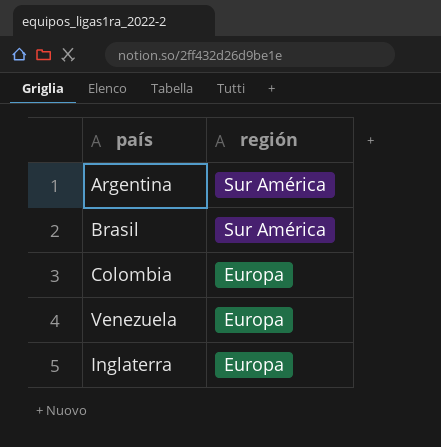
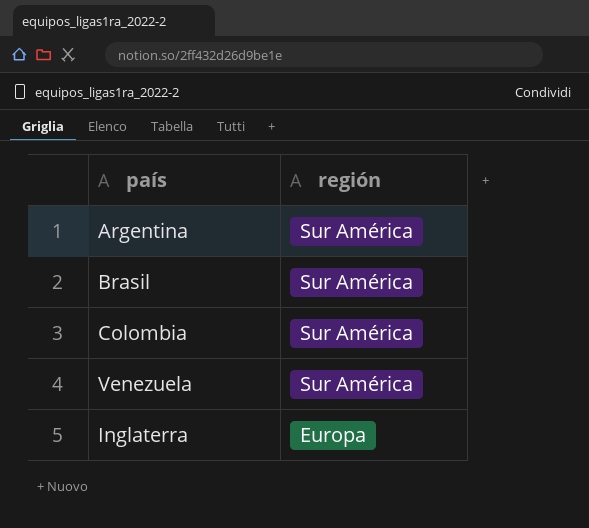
Colombia | región: Europa -> Sur América
Venezuela | región: Europa -> Sur América

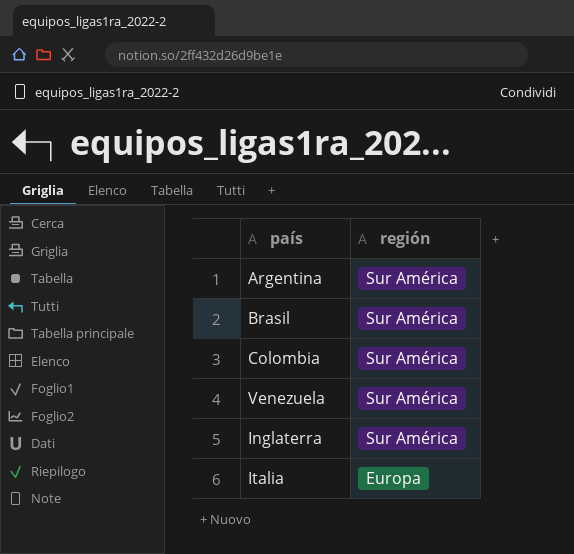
Inglaterra | región: Europa -> Sur América
row Italia: none -> Europa

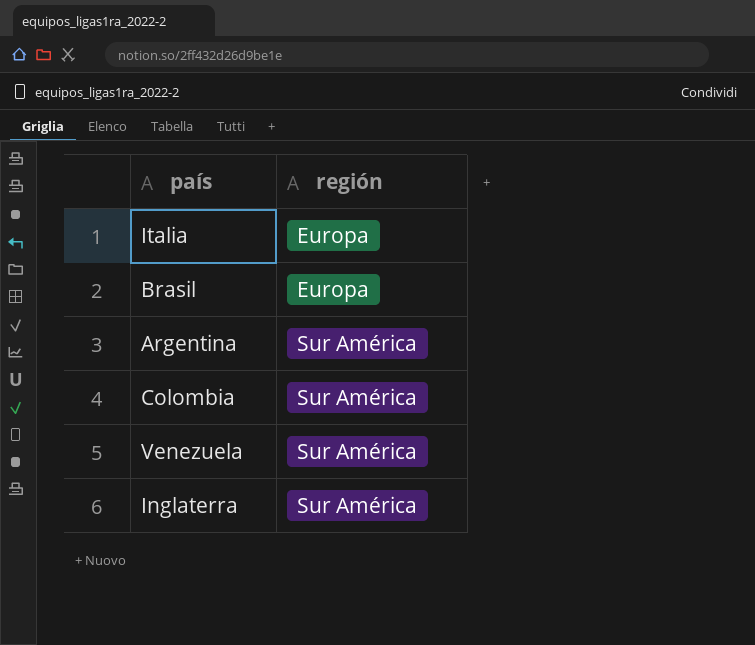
row order: región descending -> región ascending
Brasil | región: Sur América -> Europa

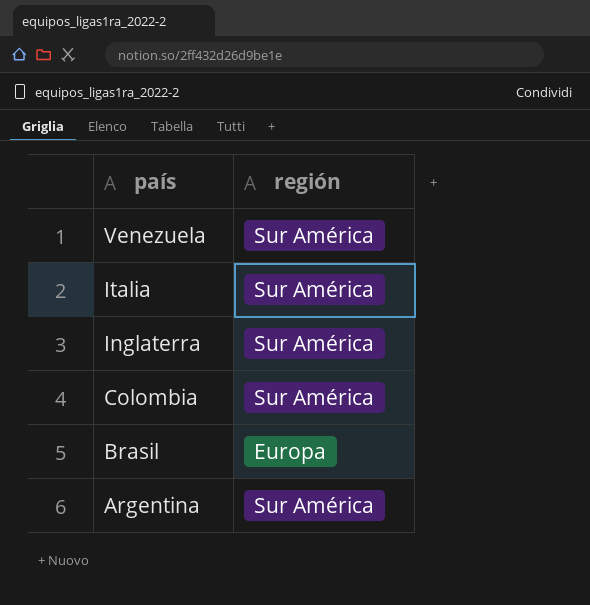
row order: región ascending -> país descending
Italia | región: Europa -> Sur América

